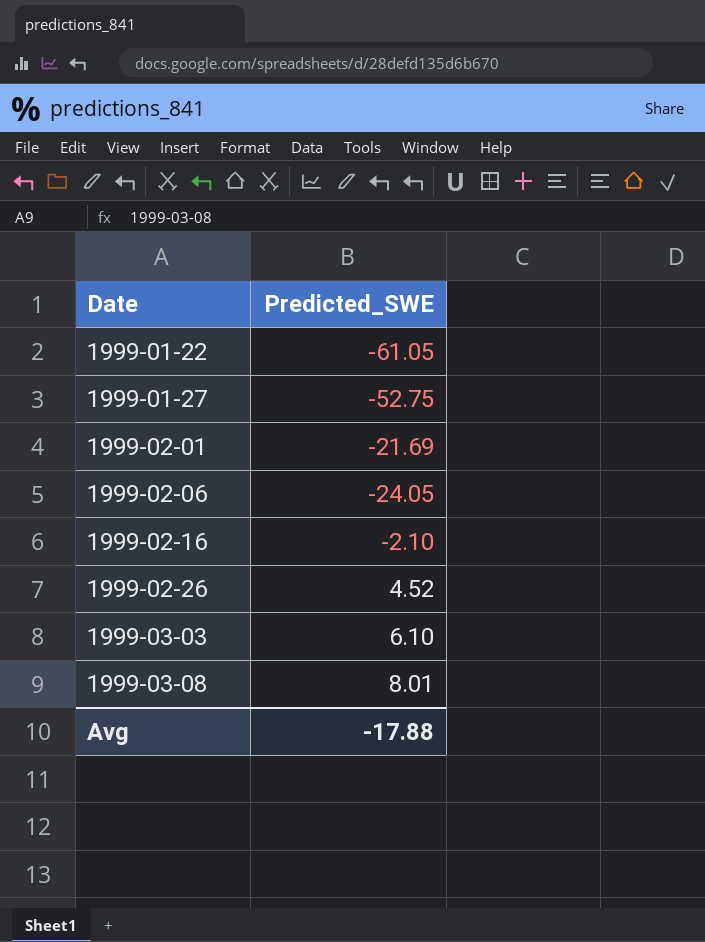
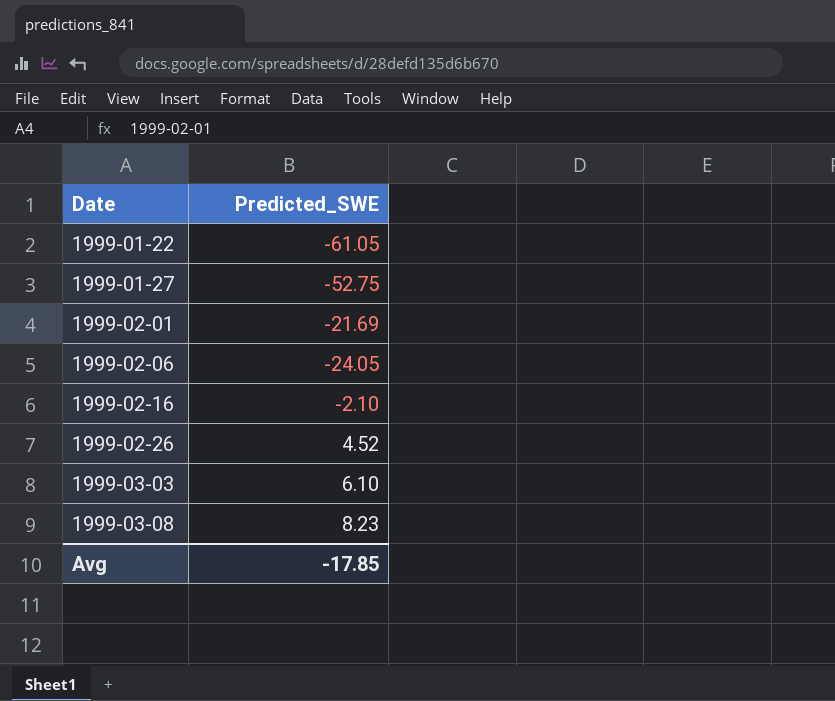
1999-03-08 | Predicted_SWE: 8.01 -> 8.23
Avg | Predicted_SWE: -17.88 -> -17.85

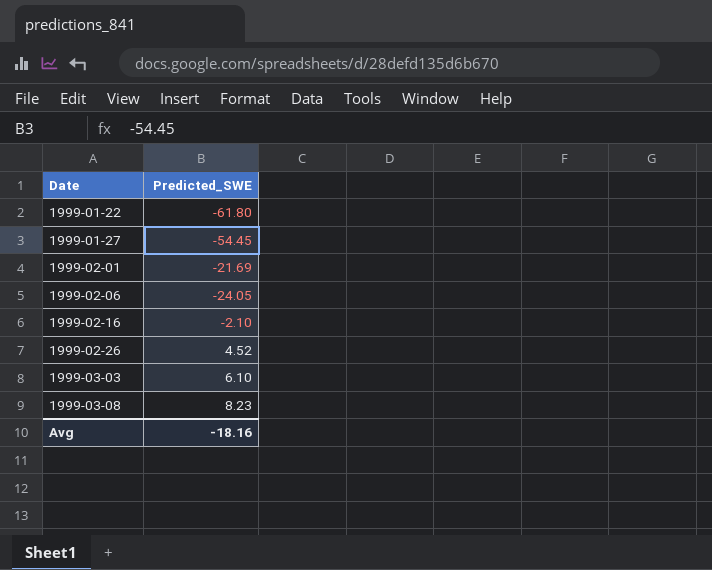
1999-01-22 | Predicted_SWE: -61.05 -> -61.80
1999-01-27 | Predicted_SWE: -52.75 -> -54.45
Avg | Predicted_SWE: -17.85 -> -18.16

